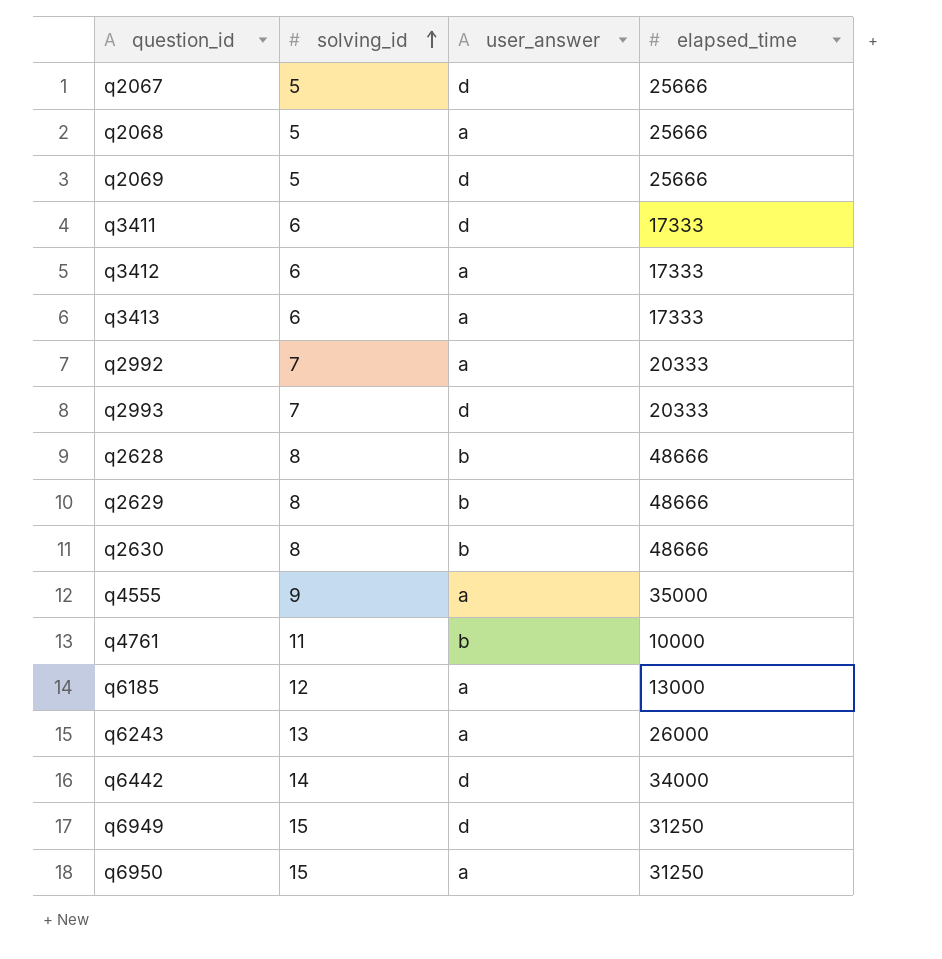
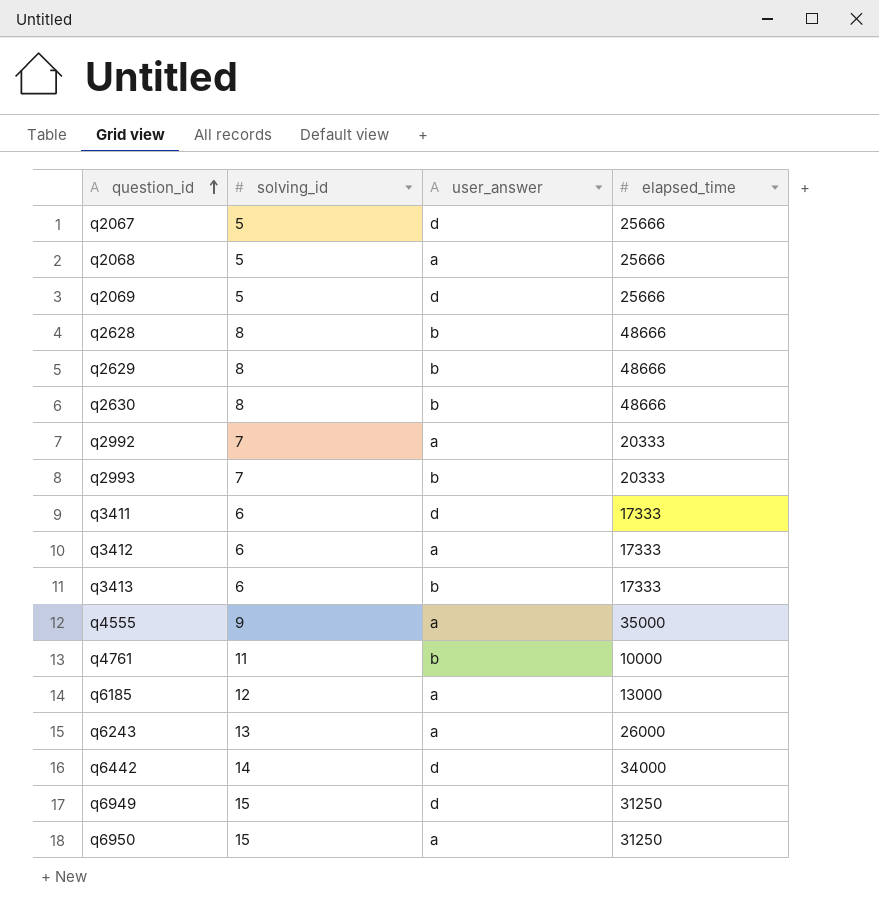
row order: solving_id ascending -> question_id ascending
q2993 | user_answer: d -> b
q3413 | user_answer: a -> b

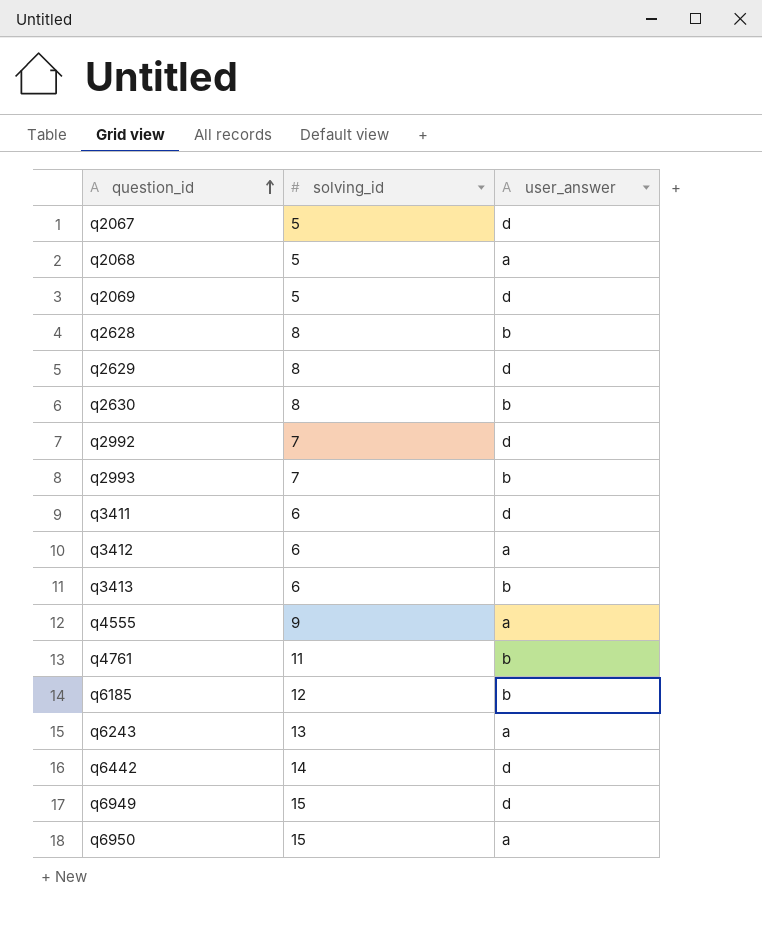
column elapsed_time | position: 4 -> none
q2629 | user_answer: b -> d
q2992 | user_answer: a -> d
q6185 | user_answer: a -> b

